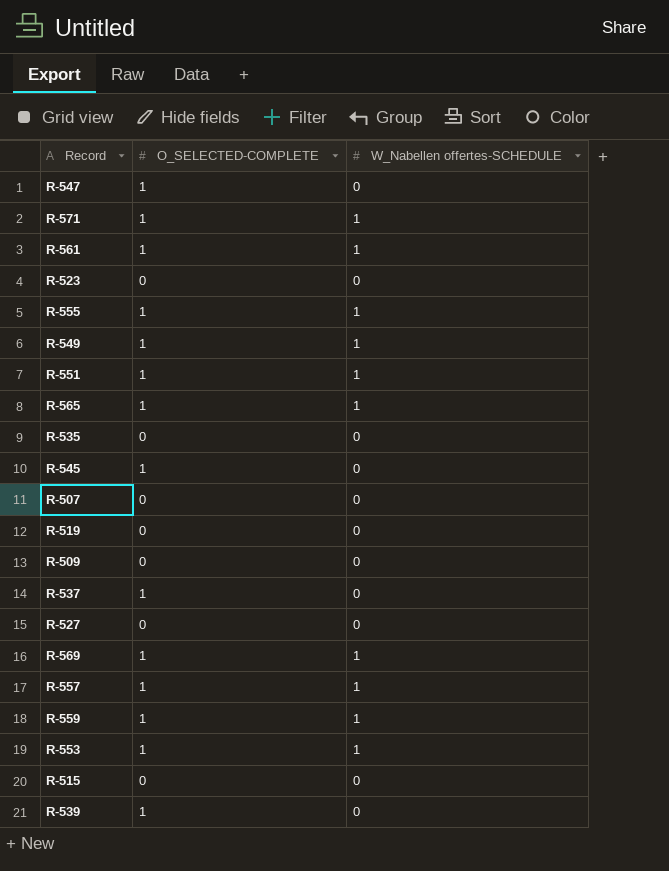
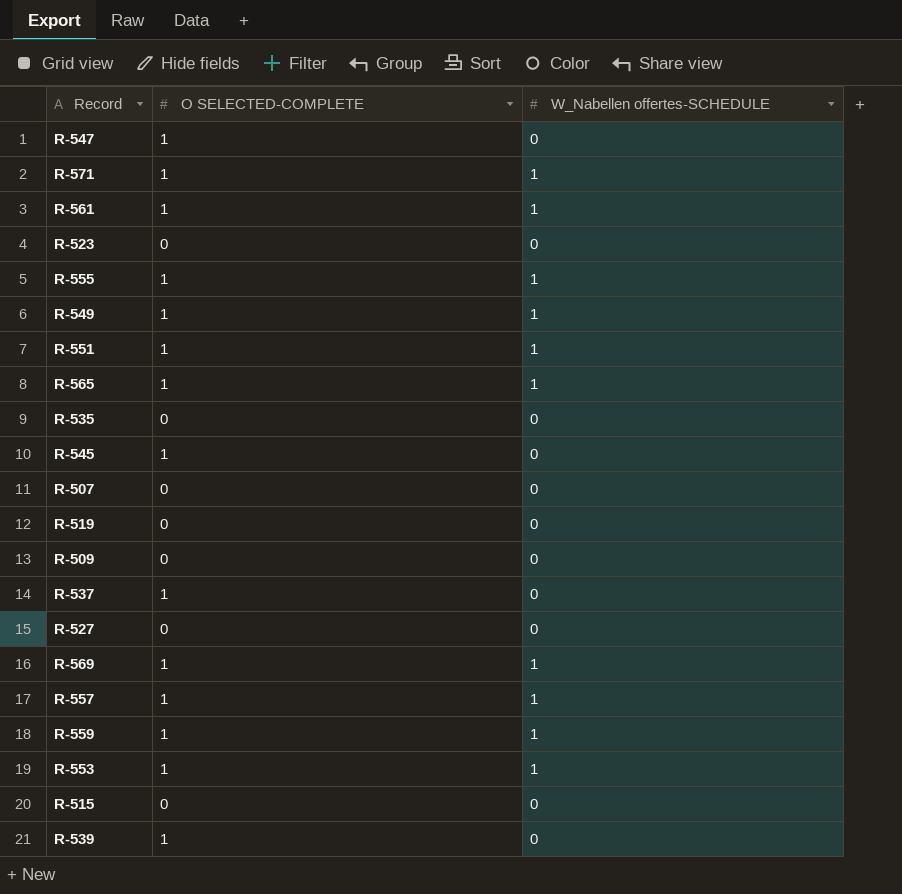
column name: O_SELECTED-COMPLETE -> O SELECTED-COMPLETE

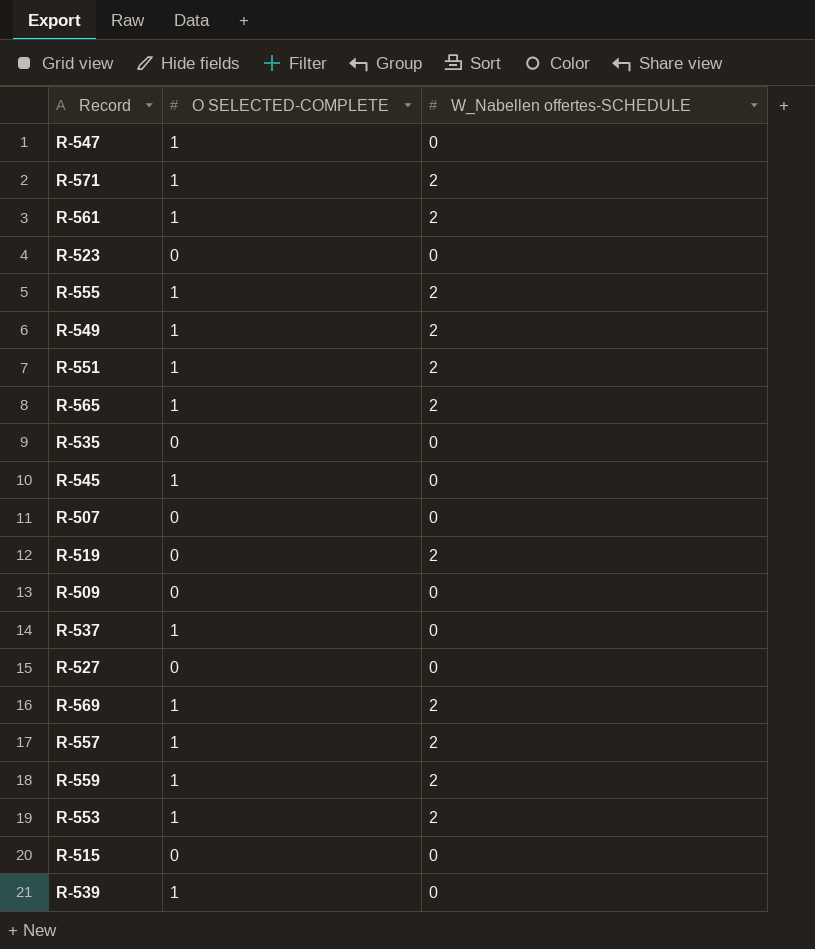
R-571 | W_Nabellen offertes-SCHEDULE: 1 -> 2
R-561 | W_Nabellen offertes-SCHEDULE: 1 -> 2
R-555 | W_Nabellen offertes-SCHEDULE: 1 -> 2
R-549 | W_Nabellen offertes-SCHEDULE: 1 -> 2
R-551 | W_Nabellen offertes-SCHEDULE: 1 -> 2
R-565 | W_Nabellen offertes-SCHEDULE: 1 -> 2
R-519 | W_Nabellen offertes-SCHEDULE: 0 -> 2
R-569 | W_Nabellen offertes-SCHEDULE: 1 -> 2
R-557 | W_Nabellen offertes-SCHEDULE: 1 -> 2
R-559 | W_Nabellen offertes-SCHEDULE: 1 -> 2
R-553 | W_Nabellen offertes-SCHEDULE: 1 -> 2

